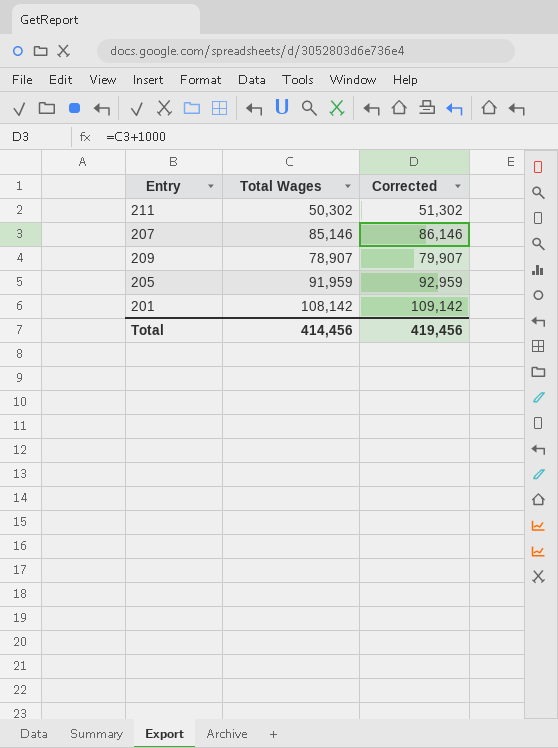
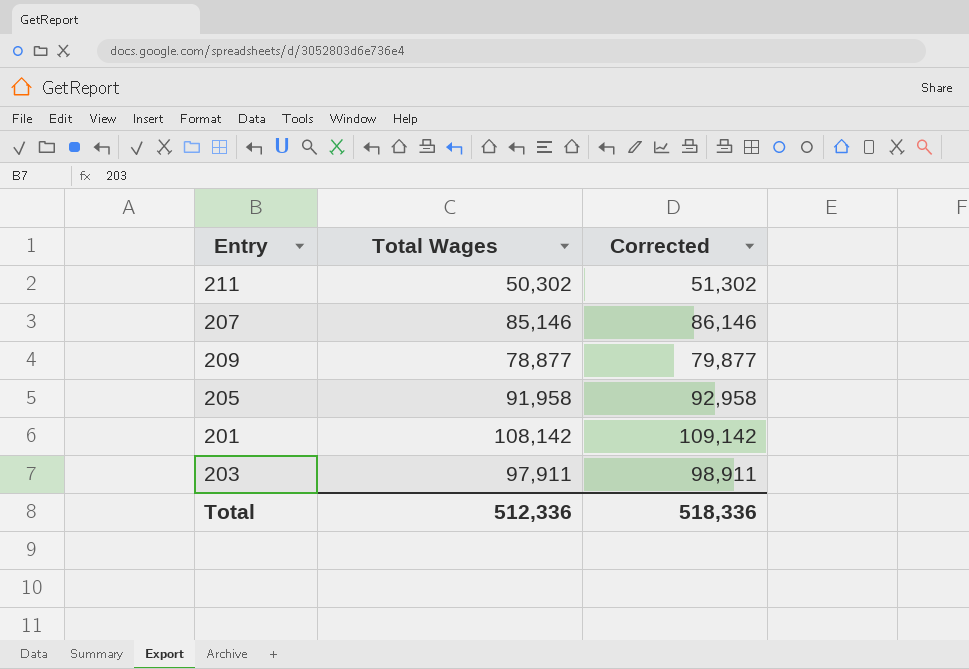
209 | Total Wages: 78,907 -> 78,877
209 | Corrected: 79,907 -> 79,877
205 | Total Wages: 91,959 -> 91,958
205 | Corrected: 92,959 -> 92,958
row 203: none -> 97,911 | 98,911
Total | Total Wages: 414,456 -> 512,336
Total | Corrected: 419,456 -> 518,336

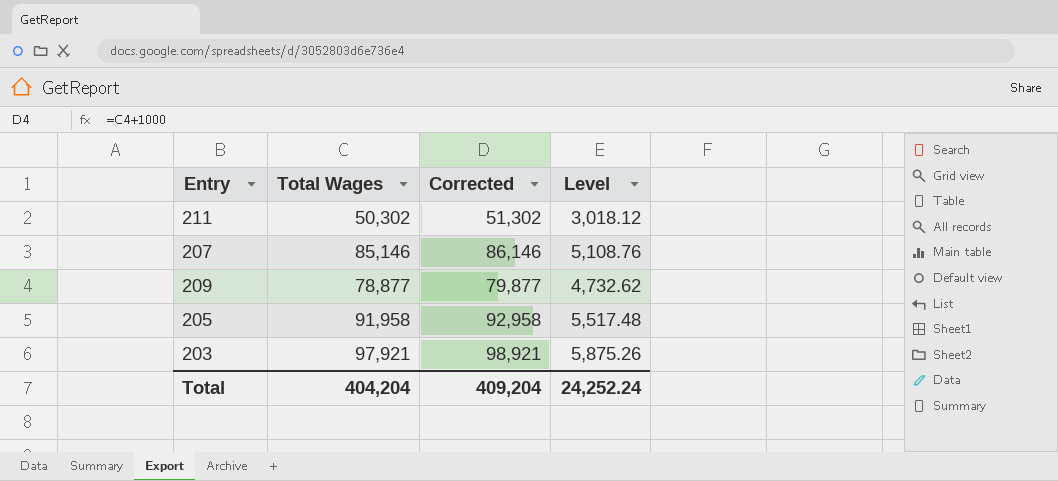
column Level | formula: none -> [Total Wages] * 0.06
row 201: 108,142 | 109,142 -> none
203 | Total Wages: 97,911 -> 97,921
203 | Corrected: 98,911 -> 98,921
Total | Total Wages: 512,336 -> 404,204
Total | Corrected: 518,336 -> 409,204

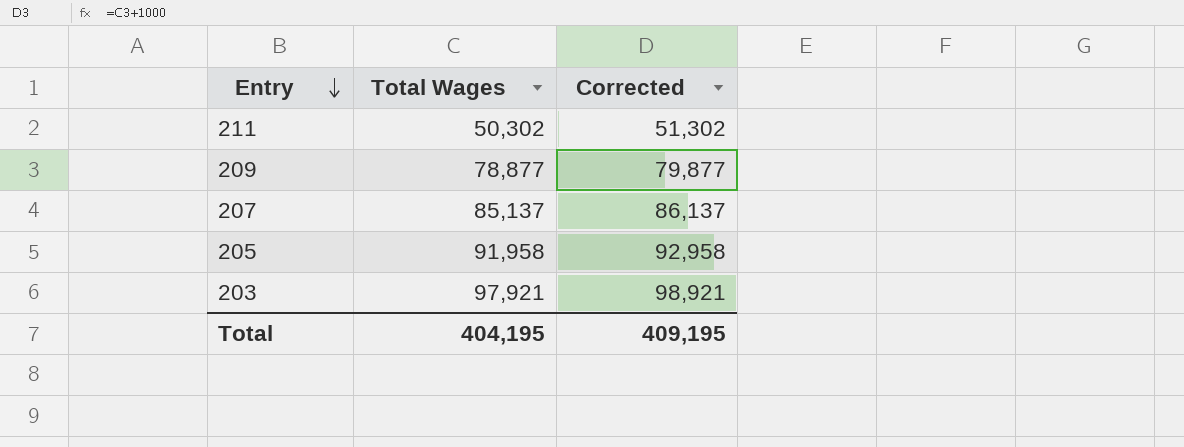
row order: none -> Entry descending
column Level | formula: [Total Wages] * 0.06 -> none
207 | Total Wages: 85,146 -> 85,137
207 | Corrected: 86,146 -> 86,137
Total | Total Wages: 404,204 -> 404,195
Total | Corrected: 409,204 -> 409,195

